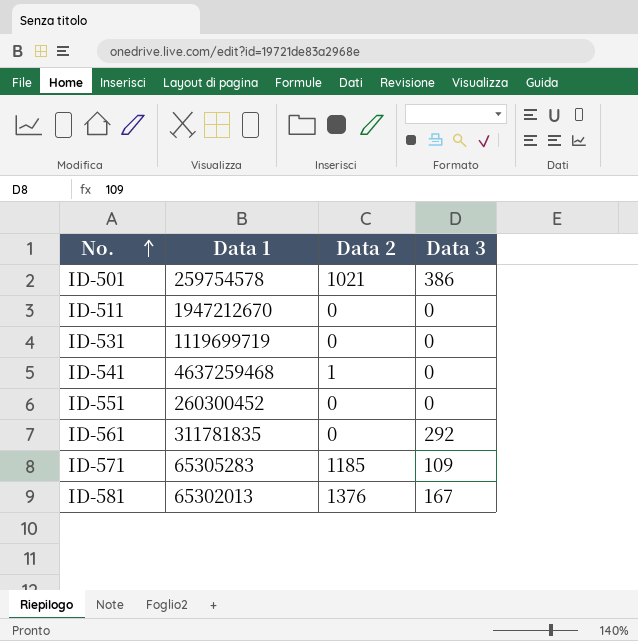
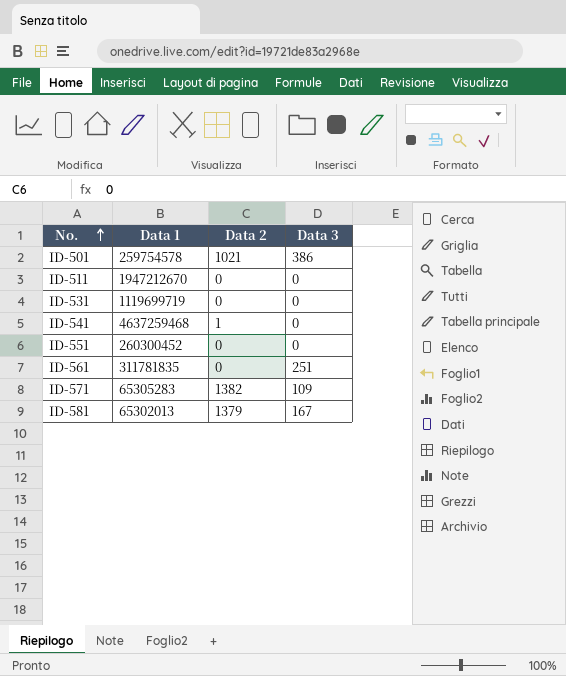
ID-561 | Data 3: 292 -> 251
ID-571 | Data 2: 1185 -> 1382
ID-581 | Data 2: 1376 -> 1379

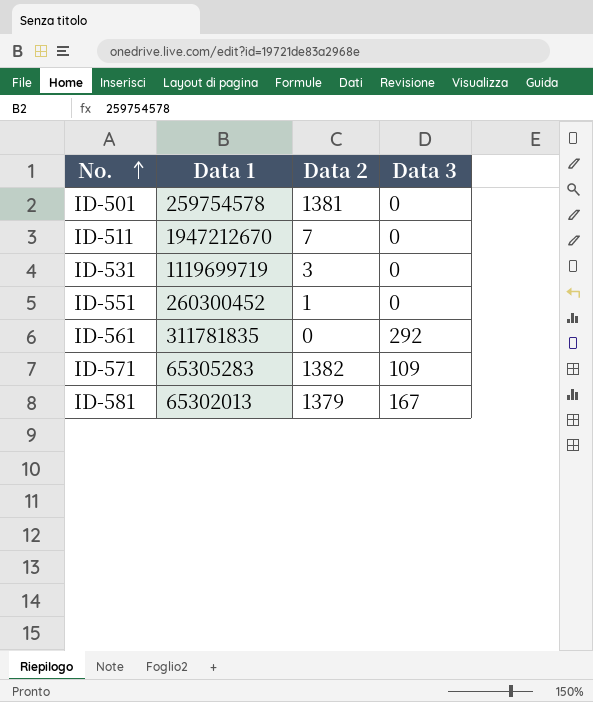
row ID-541: 4637259468 | 1 | 0 -> none
ID-501 | Data 2: 1021 -> 1381
ID-501 | Data 3: 386 -> 0
ID-511 | Data 2: 0 -> 7
ID-531 | Data 2: 0 -> 3
ID-551 | Data 2: 0 -> 1
ID-561 | Data 3: 251 -> 292

